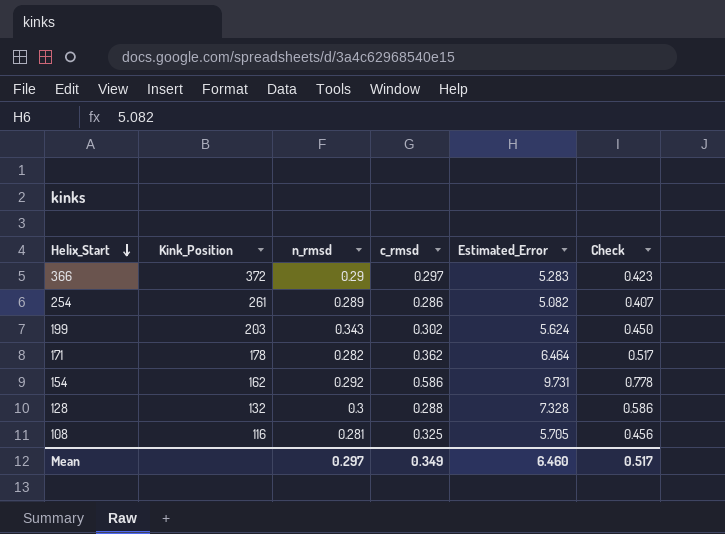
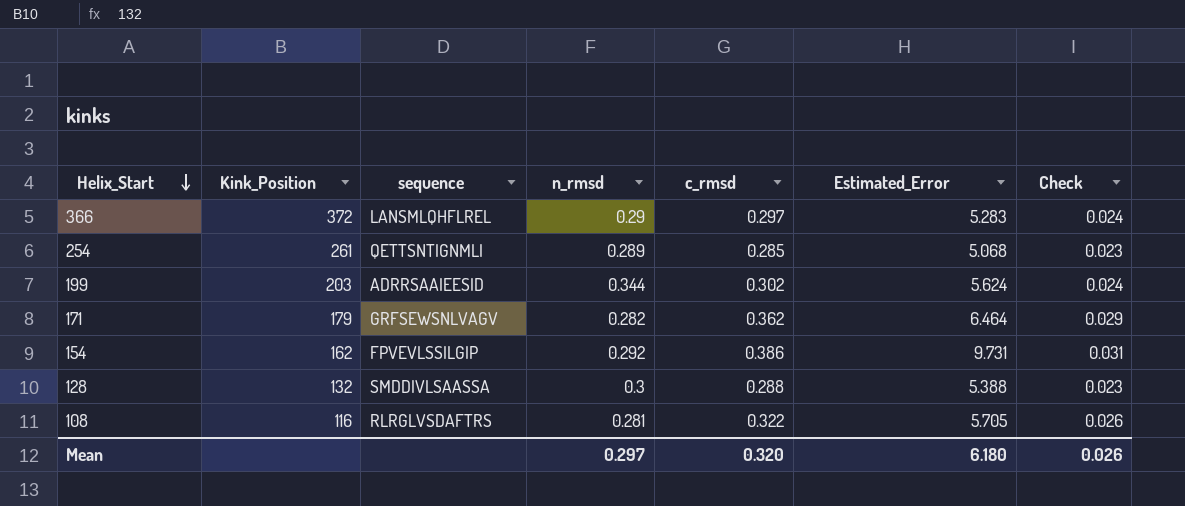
column sequence | position: none -> 3
column Check | formula: [Estimated_Error] * 0.08 -> [c_rmsd] * 0.08
254 | c_rmsd: 0.286 -> 0.285
254 | Estimated_Error: 5.082 -> 5.068
199 | n_rmsd: 0.343 -> 0.344
171 | Kink_Position: 178 -> 179
154 | c_rmsd: 0.586 -> 0.386
128 | Estimated_Error: 7.328 -> 5.388
108 | c_rmsd: 0.325 -> 0.322
Mean | c_rmsd: 0.349 -> 0.320
Mean | Estimated_Error: 6.460 -> 6.180
Mean | Check: 0.517 -> 0.026

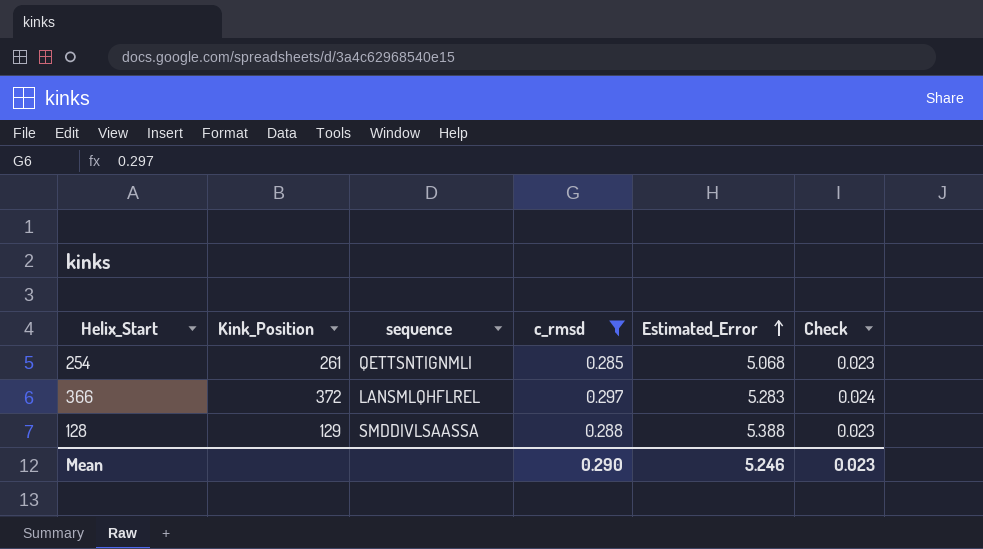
filter: none -> c_rmsd <= 0.297
row order: Helix_Start descending -> Estimated_Error ascending
column n_rmsd | position: 4 -> none
128 | Kink_Position: 132 -> 129
Mean | c_rmsd: 0.320 -> 0.290
Mean | Estimated_Error: 6.180 -> 5.246
Mean | Check: 0.026 -> 0.023

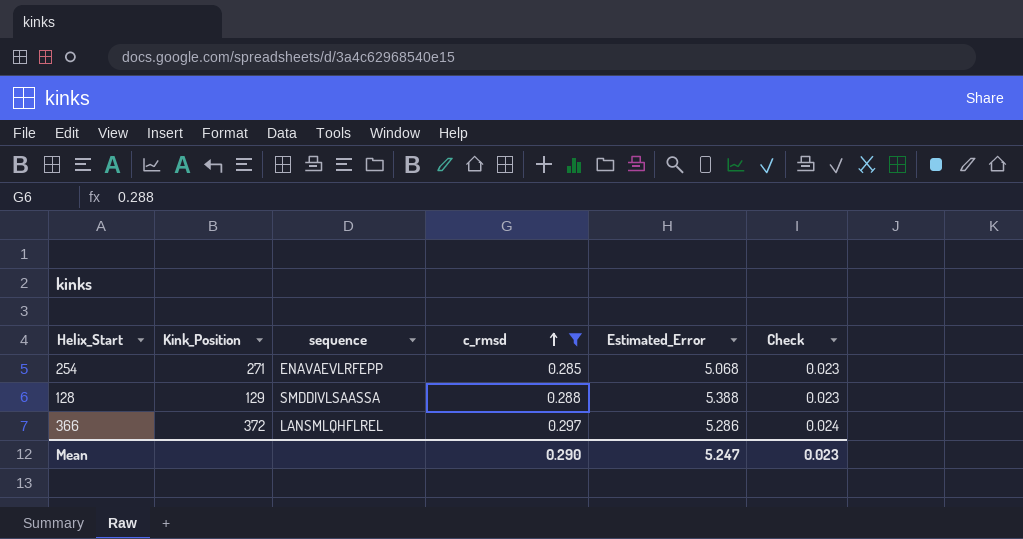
row order: Estimated_Error ascending -> c_rmsd ascending
254 | Kink_Position: 261 -> 271
254 | sequence: QETTSNTIGNMLI -> ENAVAEVLRFEPP
366 | Estimated_Error: 5.283 -> 5.286
Mean | Estimated_Error: 5.246 -> 5.247

